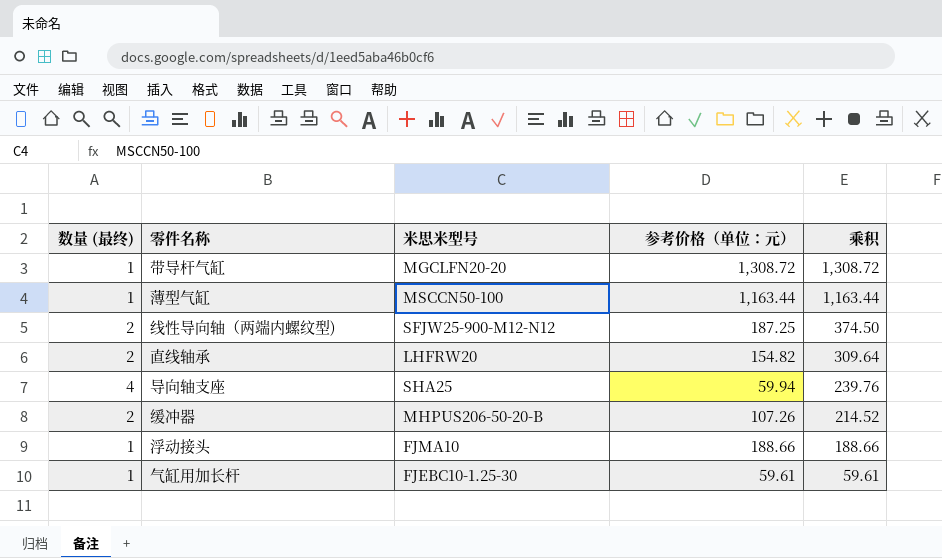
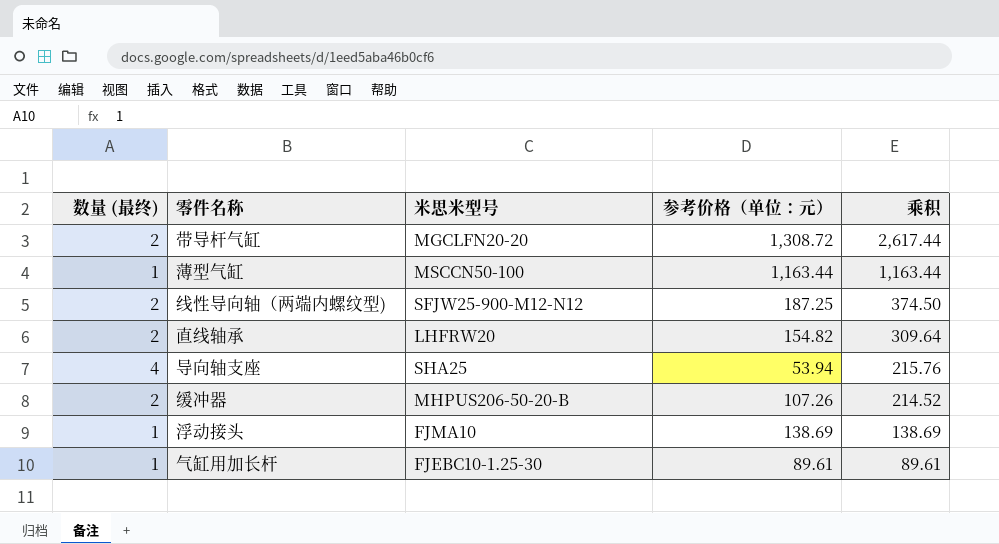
带导杆气缸 | 数量 (最终): 1 -> 2
带导杆气缸 | 乘积: 1,308.72 -> 2,617.44
导向轴支座 | 参考价格（单位：元）: 59.94 -> 53.94
导向轴支座 | 乘积: 239.76 -> 215.76
浮动接头 | 参考价格（单位：元）: 188.66 -> 138.69
浮动接头 | 乘积: 188.66 -> 138.69
气缸用加长杆 | 参考价格（单位：元）: 59.61 -> 89.61
气缸用加长杆 | 乘积: 59.61 -> 89.61

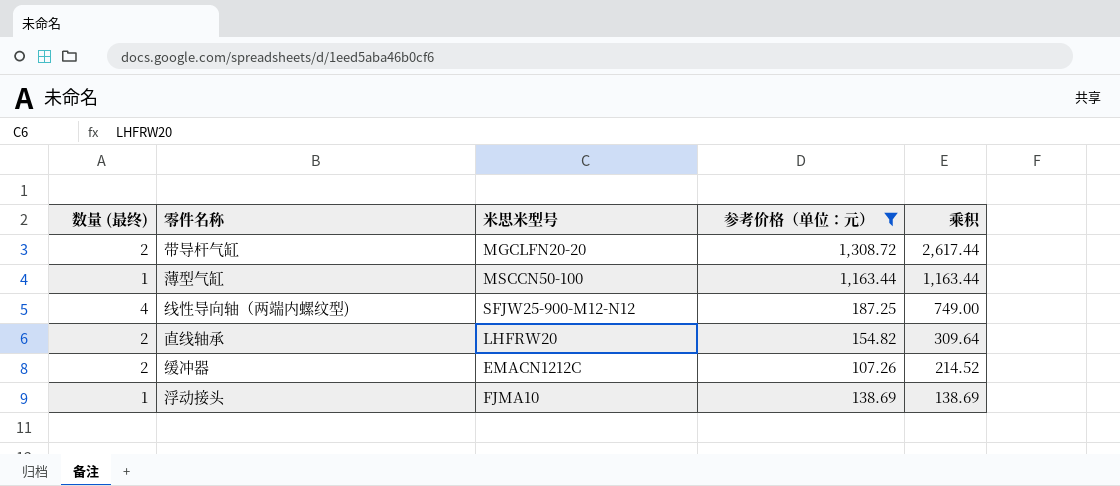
filter: none -> 参考价格（单位：元） >= 107.26
线性导向轴（两端内螺纹型) | 数量 (最终): 2 -> 4
线性导向轴（两端内螺纹型) | 乘积: 374.50 -> 749.00
缓冲器 | 米思米型号: MHPUS206-50-20-B -> EMACN1212C

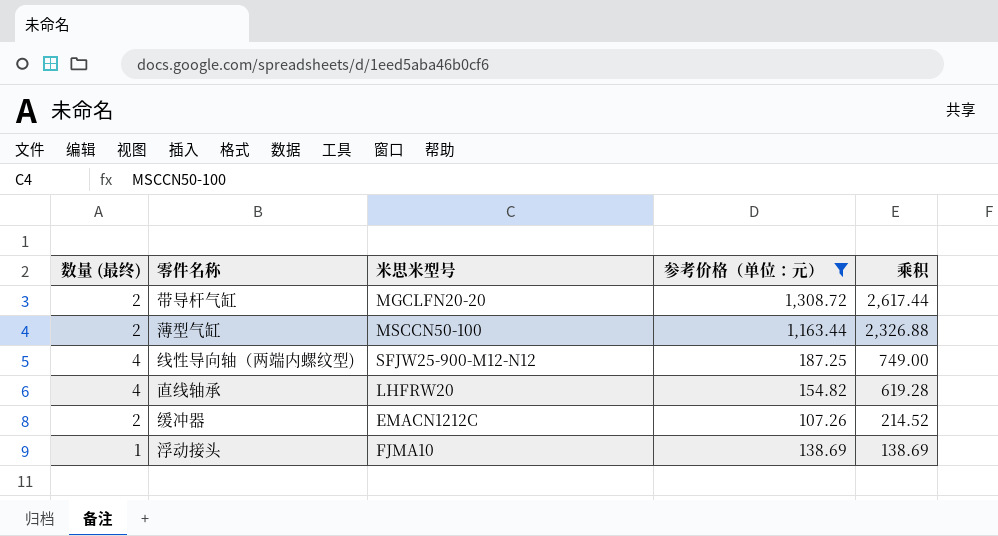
薄型气缸 | 数量 (最终): 1 -> 2
薄型气缸 | 乘积: 1,163.44 -> 2,326.88
直线轴承 | 数量 (最终): 2 -> 4
直线轴承 | 乘积: 309.64 -> 619.28

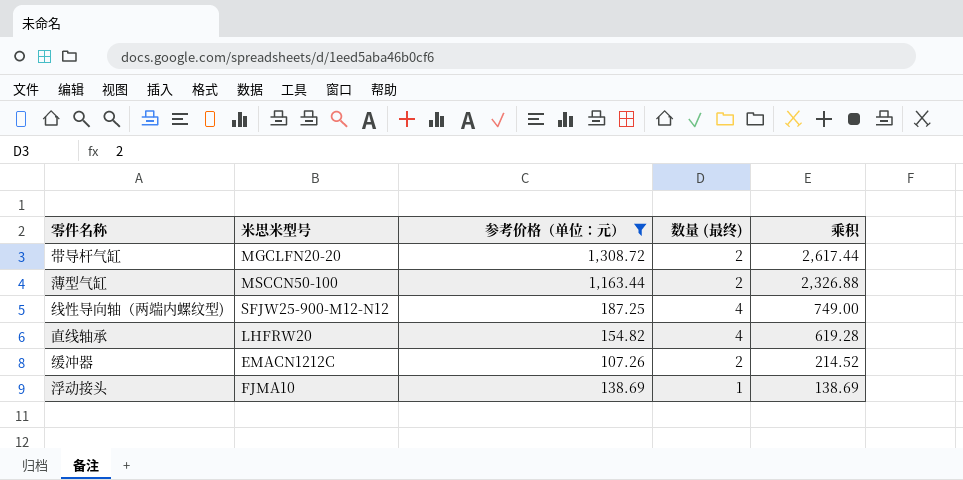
column 数量 (最终) | position: 1 -> 4

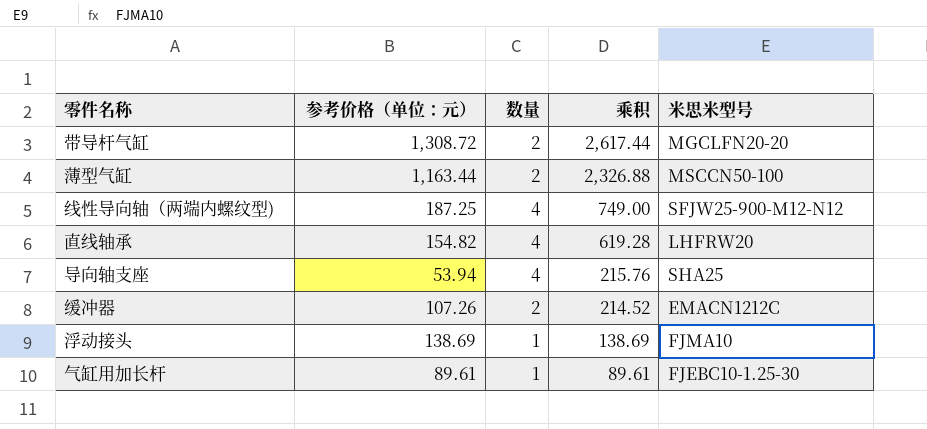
filter: 参考价格（单位：元） >= 107.26 -> none
column name: 数量 (最终) -> 数量
column 米思米型号 | position: 2 -> 5

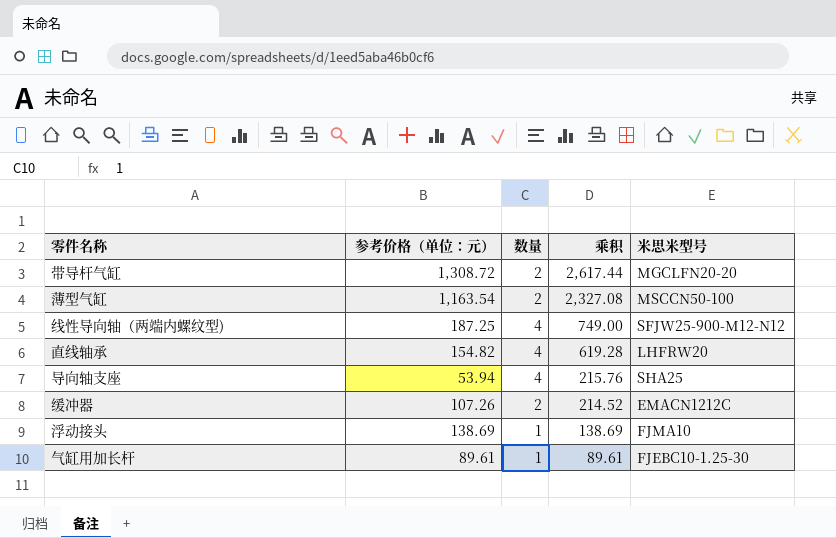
薄型气缸 | 参考价格（单位：元）: 1,163.44 -> 1,163.54
薄型气缸 | 乘积: 2,326.88 -> 2,327.08

